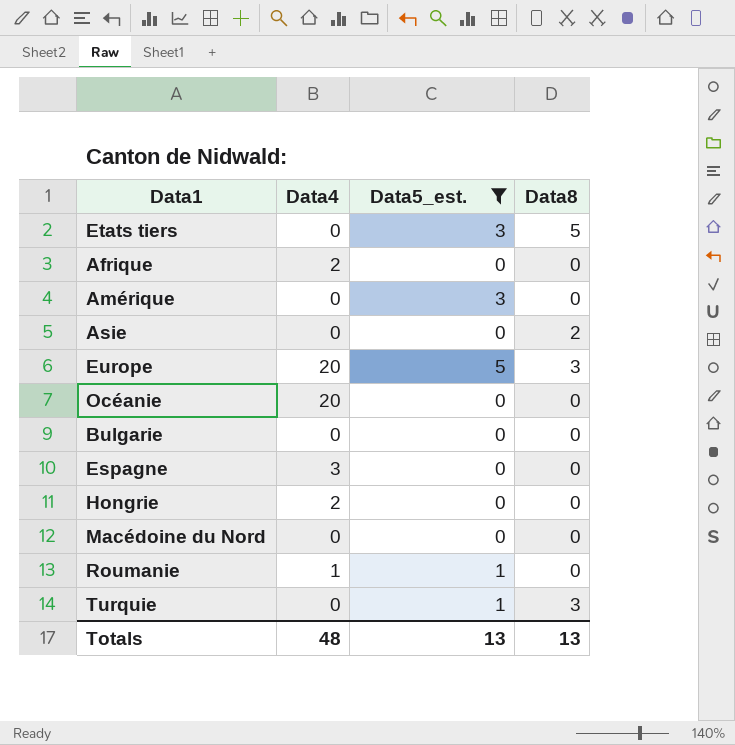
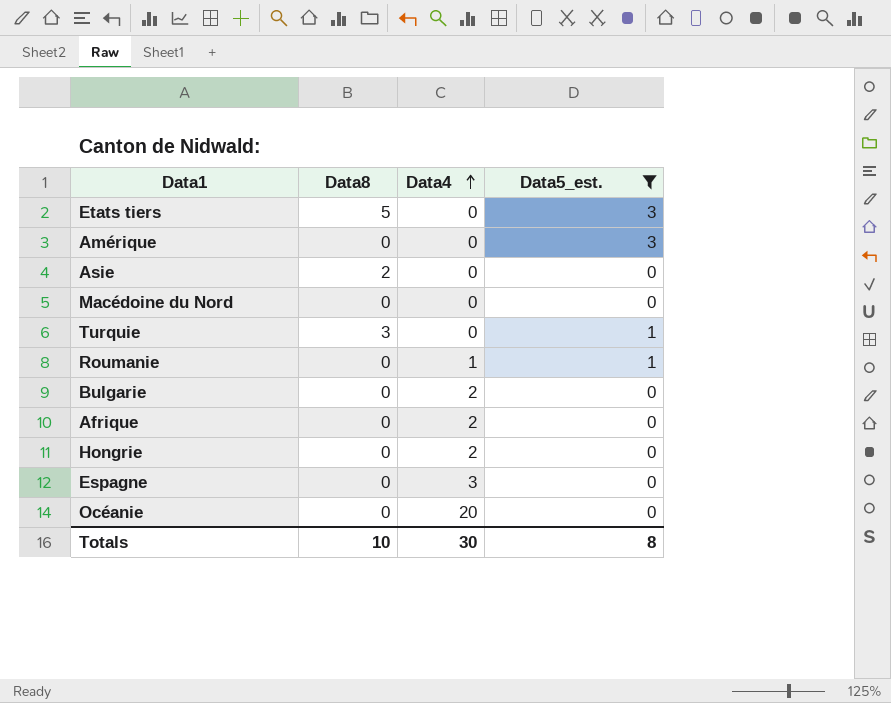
row order: none -> Data4 ascending
column Data8 | position: 4 -> 2
row Europe: 20 | 5 | 3 -> none
Bulgarie | Data4: 0 -> 2
Totals | Data8: 13 -> 10
Totals | Data4: 48 -> 30
Totals | Data5_est.: 13 -> 8

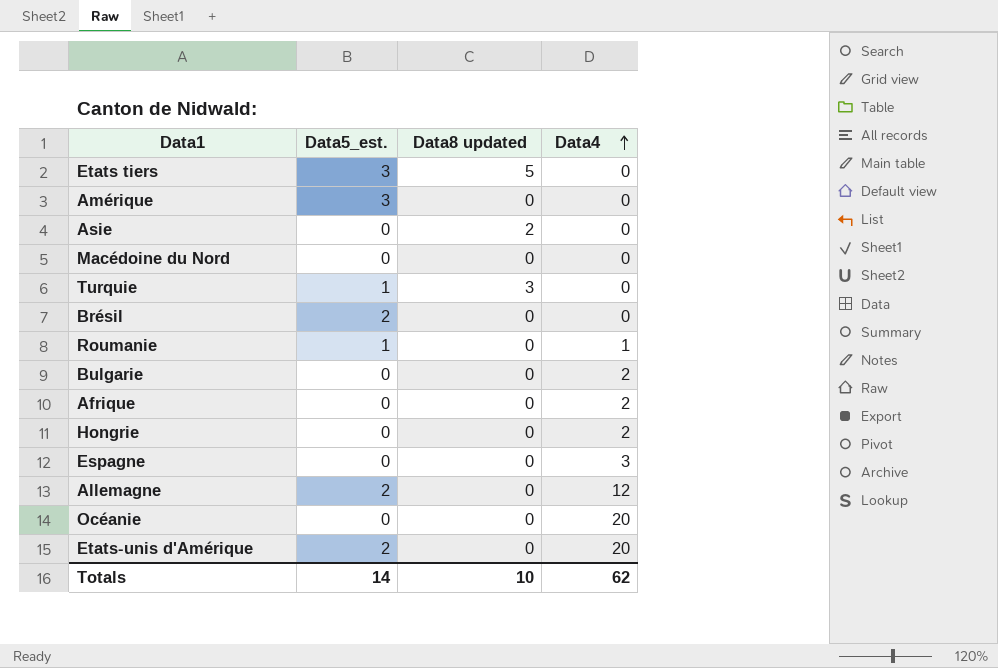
filter: Data5_est. != 2 -> none
column Data5_est. | position: 4 -> 2
column name: Data8 -> Data8 updated
Totals | Data5_est.: 8 -> 14
Totals | Data4: 30 -> 62

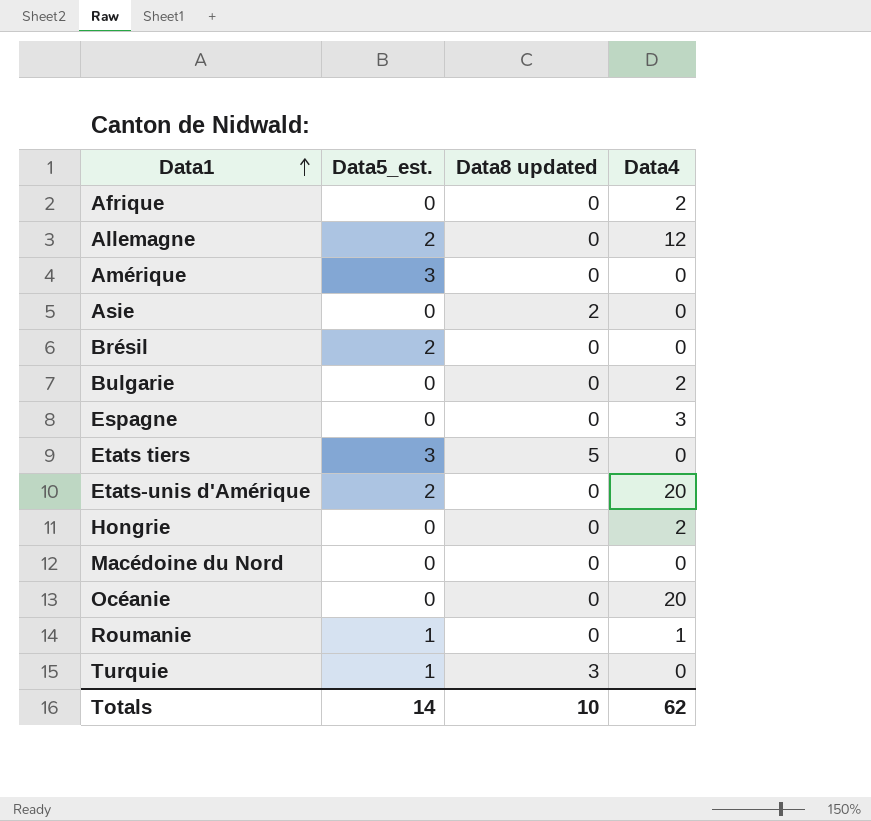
row order: Data4 ascending -> Data1 ascending

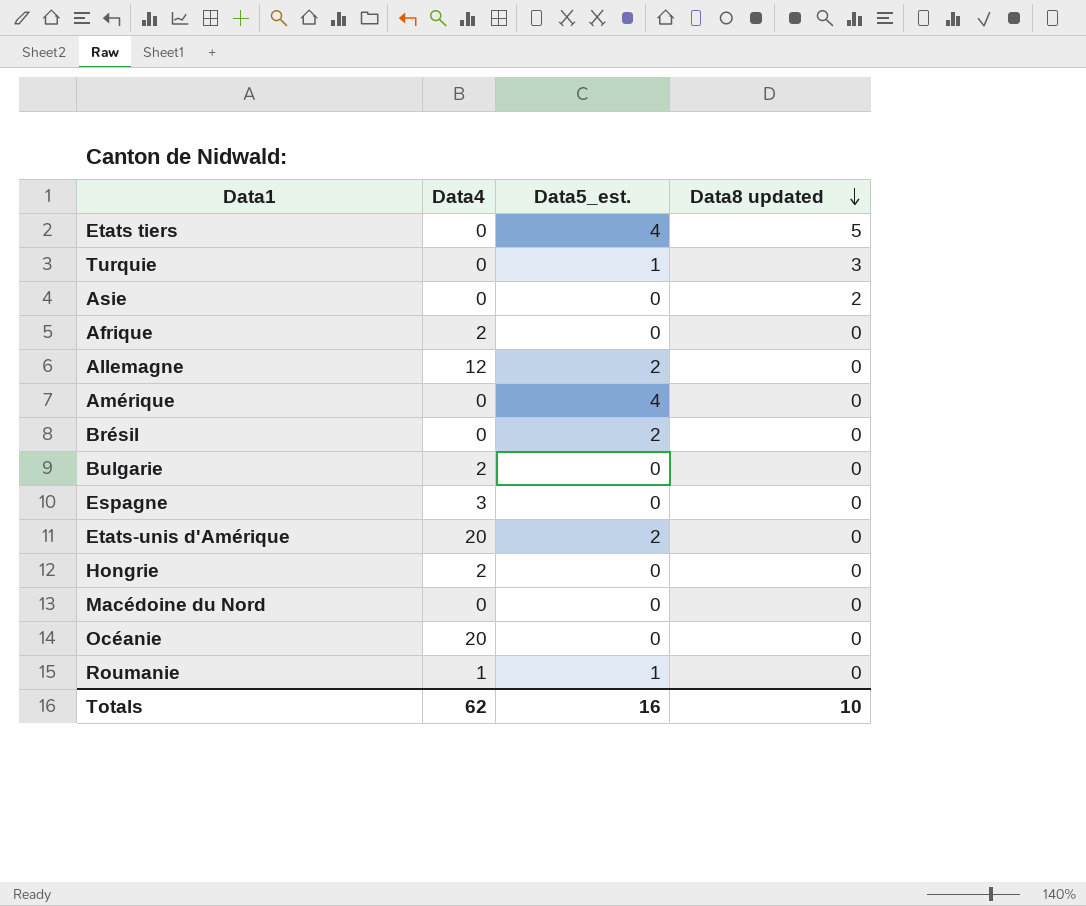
row order: Data1 ascending -> Data8 updated descending
column Data4 | position: 4 -> 2
Etats tiers | Data5_est.: 3 -> 4
Amérique | Data5_est.: 3 -> 4
Totals | Data5_est.: 14 -> 16

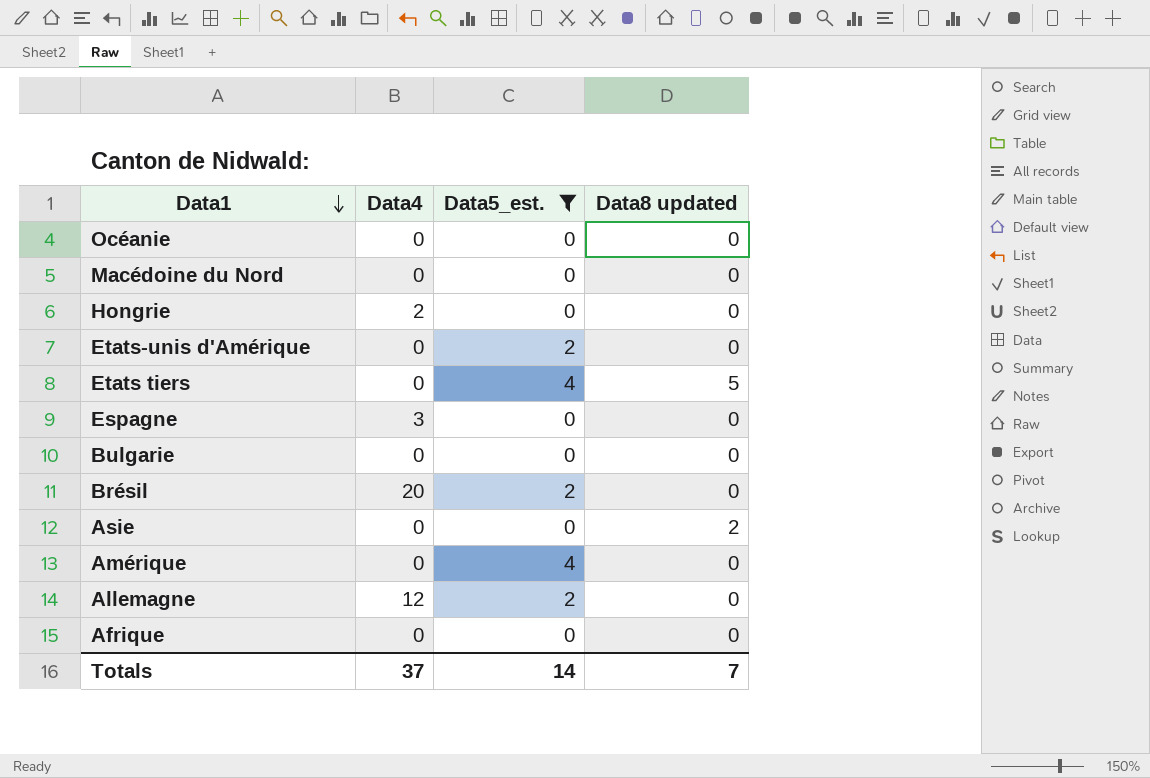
filter: none -> Data5_est. != 1
row order: Data8 updated descending -> Data1 descending
Océanie | Data4: 20 -> 0
Etats-unis d'Amérique | Data4: 20 -> 0
Bulgarie | Data4: 2 -> 0
Brésil | Data4: 0 -> 20
Afrique | Data4: 2 -> 0
Totals | Data4: 62 -> 37
Totals | Data5_est.: 16 -> 14
Totals | Data8 updated: 10 -> 7

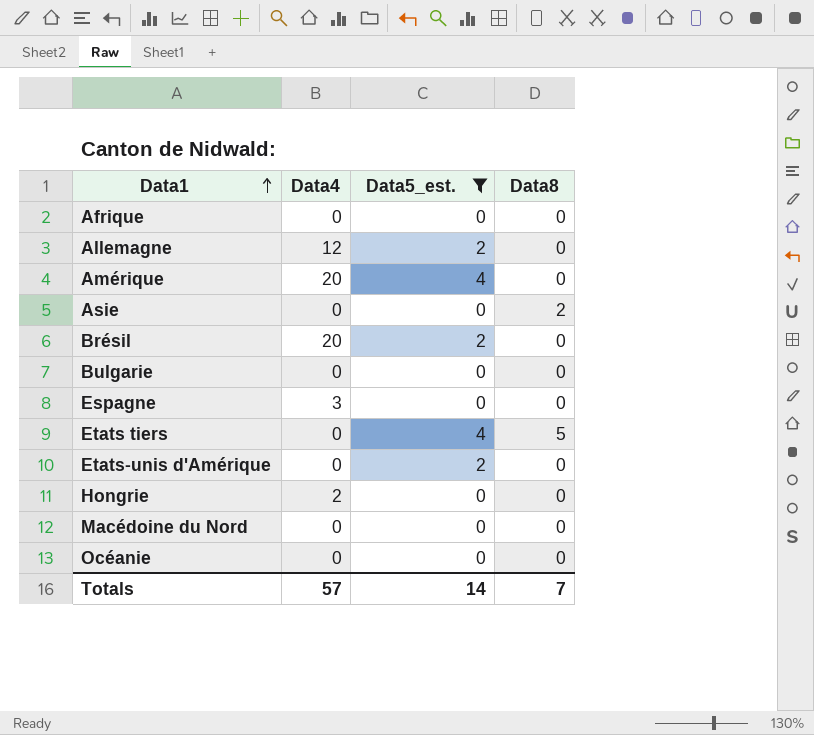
row order: Data1 descending -> Data1 ascending
column name: Data8 updated -> Data8
Amérique | Data4: 0 -> 20
Totals | Data4: 37 -> 57

